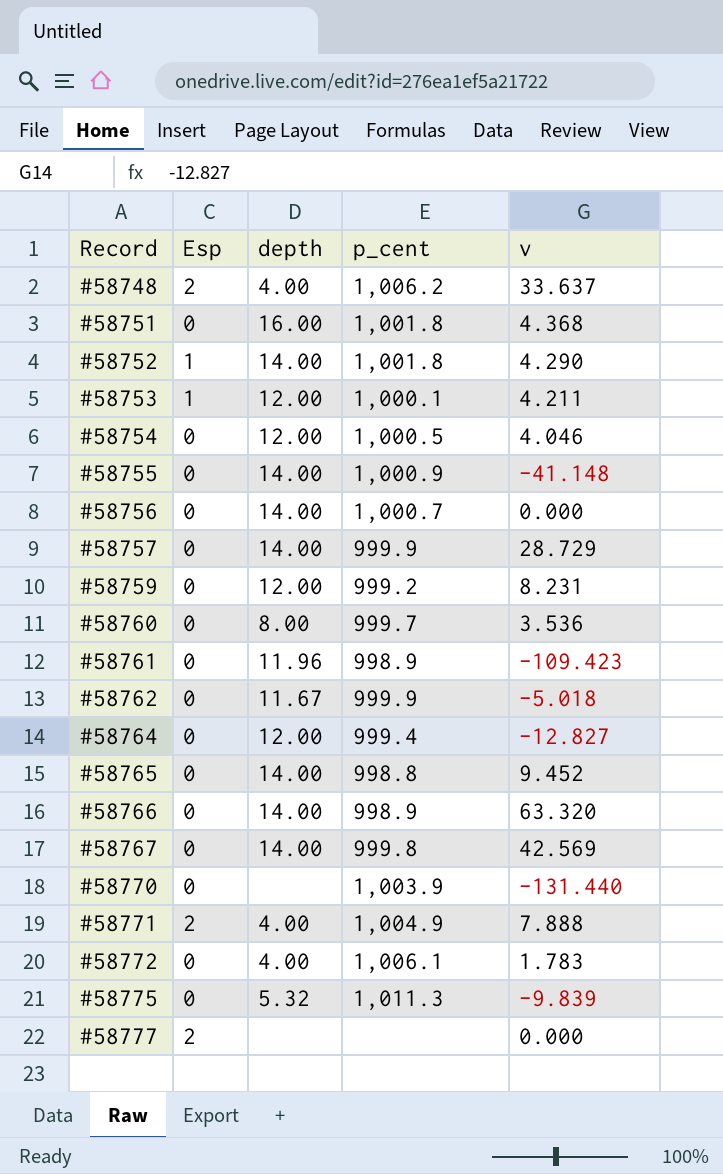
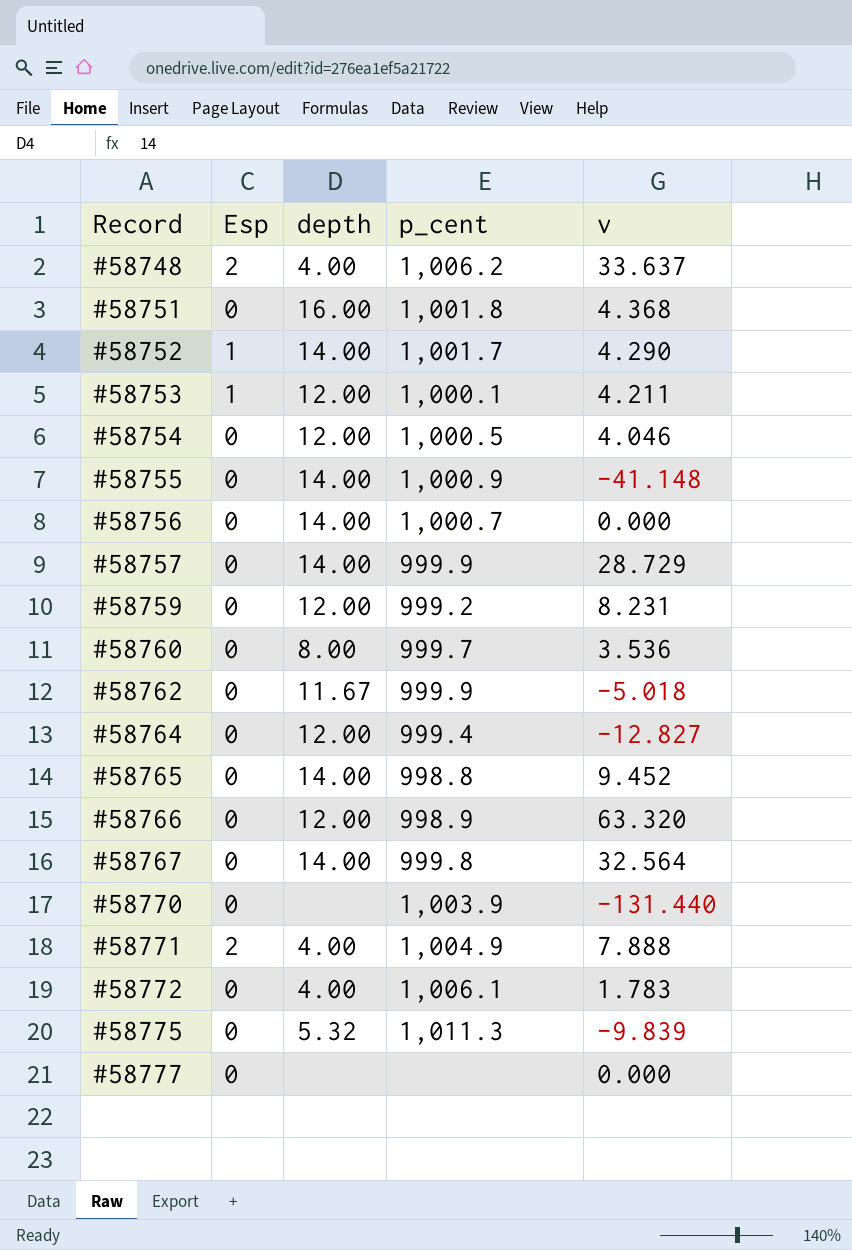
row #58761: 0 | 11.96 | 998.9 | -109.423 -> none
#58752 | p_cent: 1,001.8 -> 1,001.7
#58766 | depth: 14.00 -> 12.00
#58767 | v: 42.569 -> 32.564
#58777 | Esp: 2 -> 0

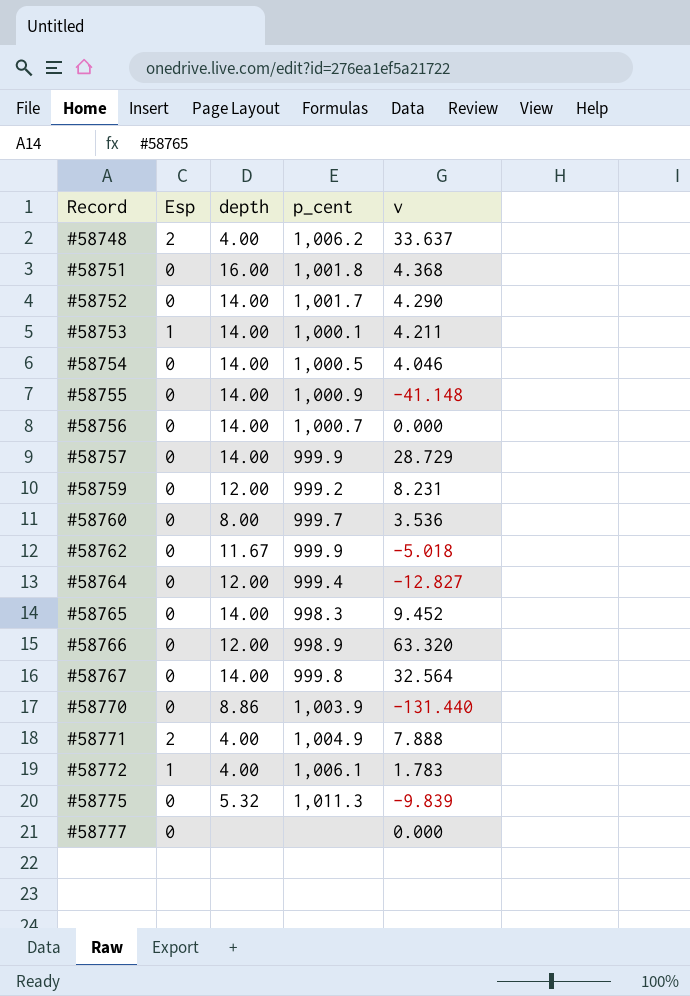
#58752 | Esp: 1 -> 0
#58753 | depth: 12.00 -> 14.00
#58754 | depth: 12.00 -> 14.00
#58765 | p_cent: 998.8 -> 998.3
#58770 | depth: none -> 8.86
#58772 | Esp: 0 -> 1

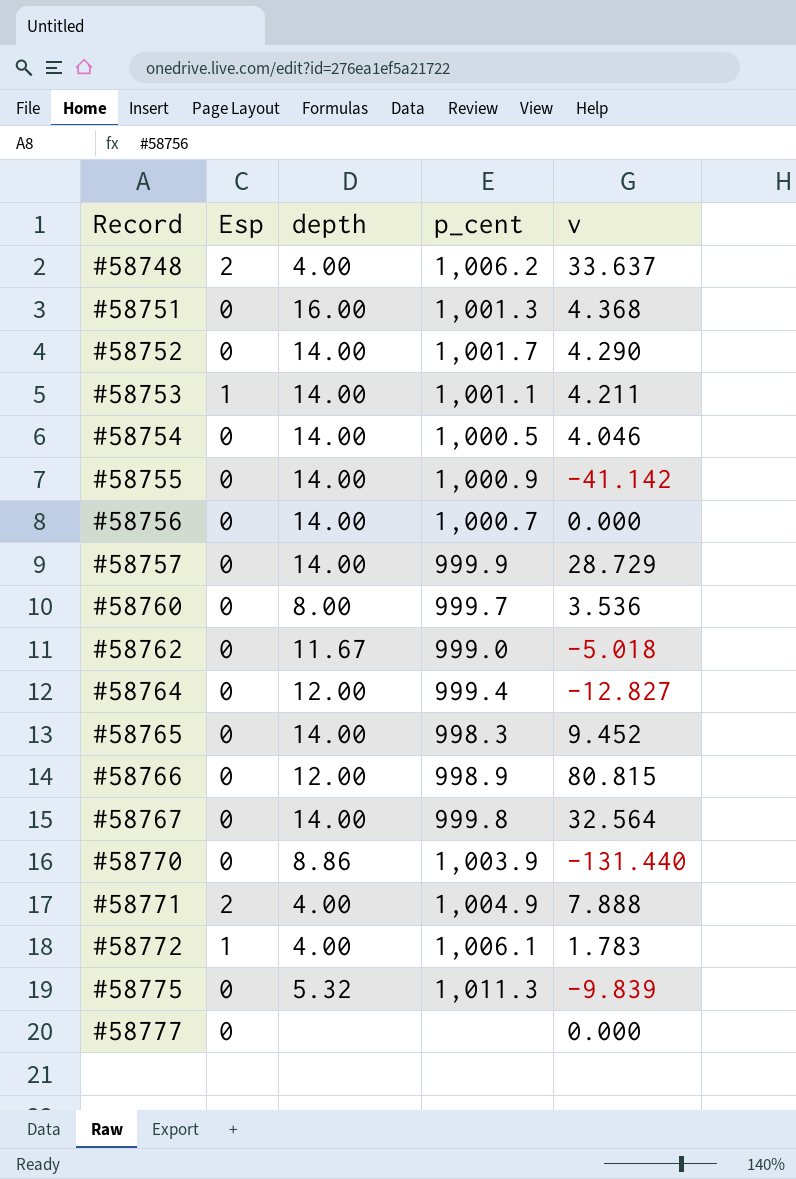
row #58759: 0 | 12.00 | 999.2 | 8.231 -> none
#58751 | p_cent: 1,001.8 -> 1,001.3
#58753 | p_cent: 1,000.1 -> 1,001.1
#58755 | v: -41.148 -> -41.142
#58762 | p_cent: 999.9 -> 999.0
#58766 | v: 63.320 -> 80.815

